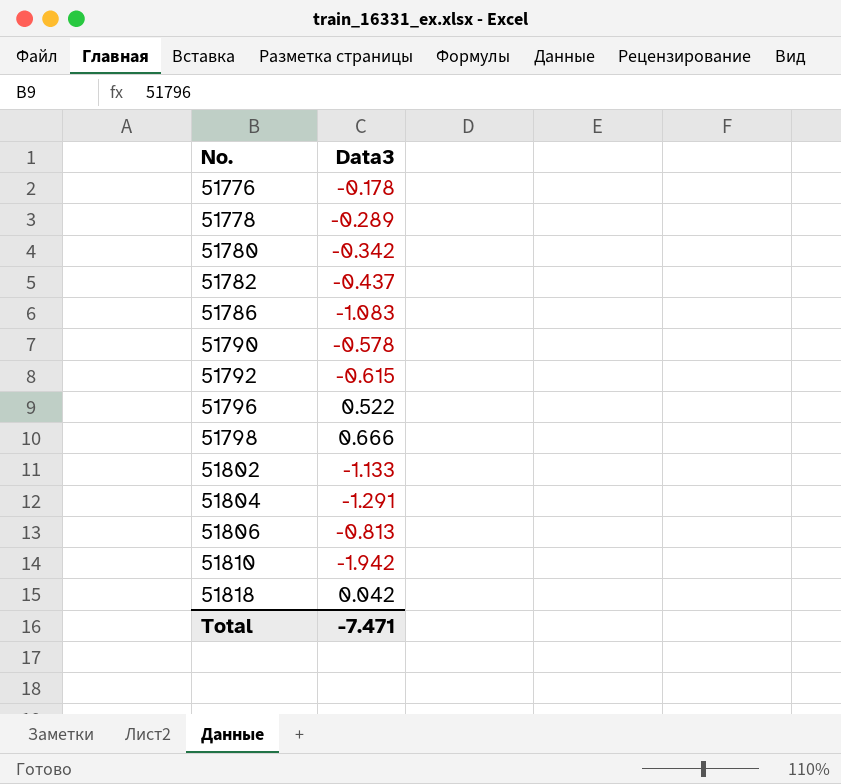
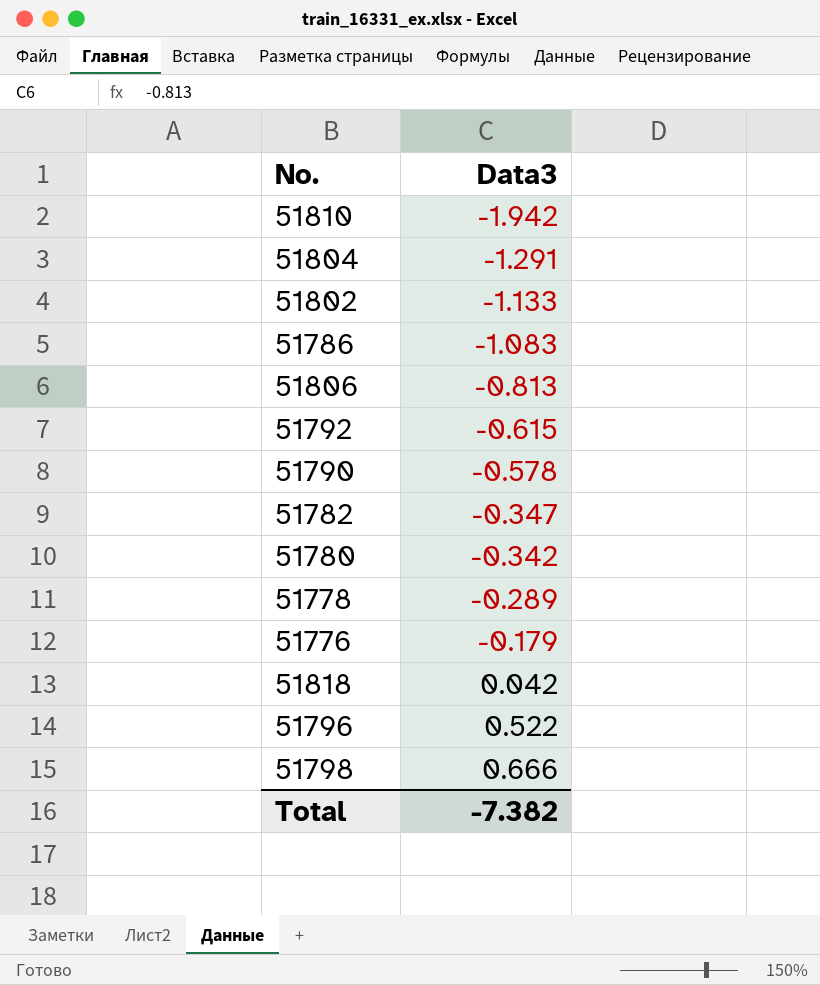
row order: No. ascending -> Data3 ascending
51782 | Data3: -0.437 -> -0.347
51776 | Data3: -0.178 -> -0.179
Total | Data3: -7.471 -> -7.382

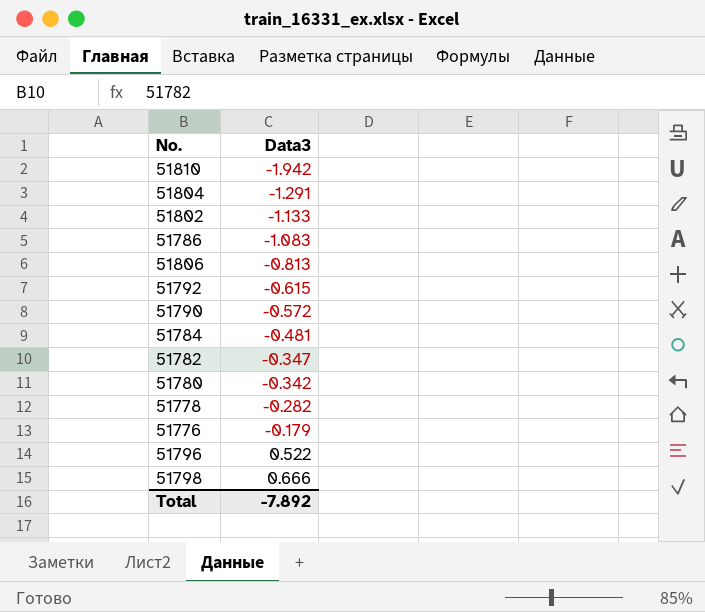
row 51818: 0.042 -> none
51790 | Data3: -0.578 -> -0.572
row 51784: none -> -0.481
51778 | Data3: -0.289 -> -0.282
Total | Data3: -7.382 -> -7.892

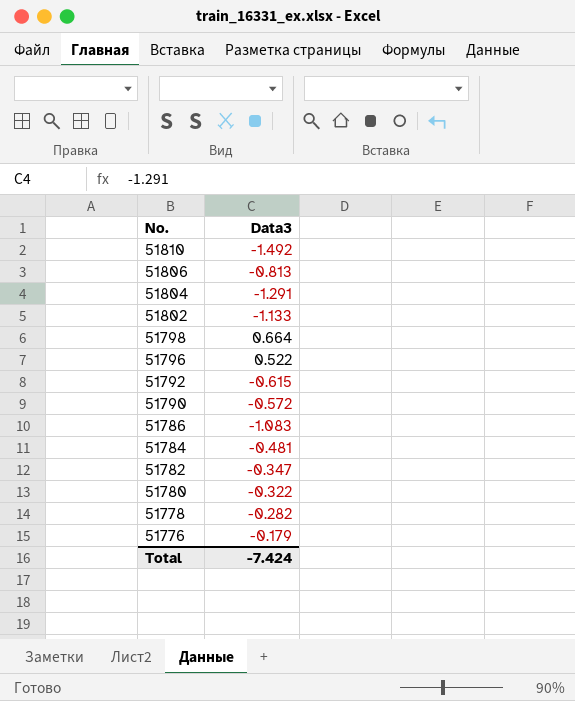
row order: Data3 ascending -> No. descending
51810 | Data3: -1.942 -> -1.492
51798 | Data3: 0.666 -> 0.664
51780 | Data3: -0.342 -> -0.322
Total | Data3: -7.892 -> -7.424

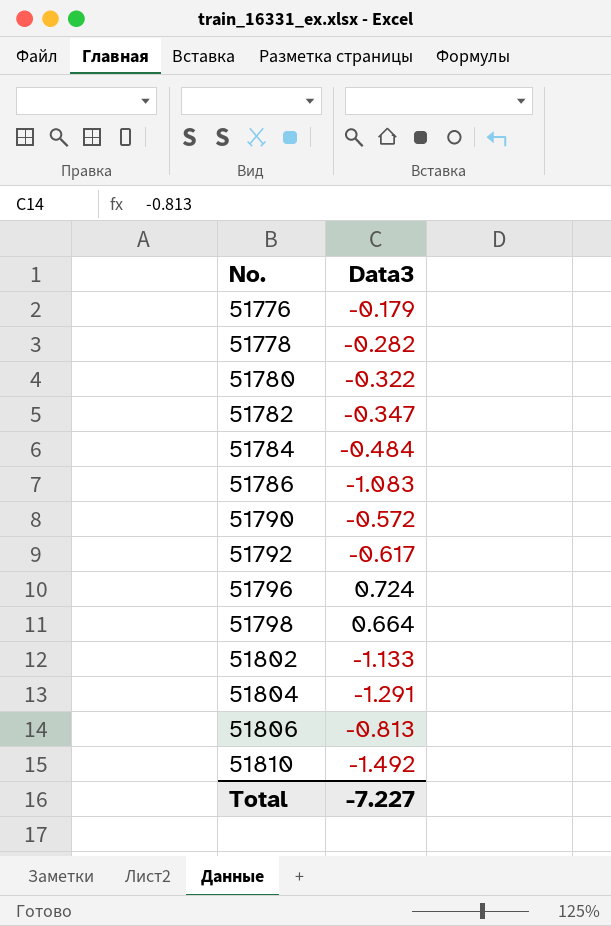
row order: No. descending -> No. ascending
51784 | Data3: -0.481 -> -0.484
51792 | Data3: -0.615 -> -0.617
51796 | Data3: 0.522 -> 0.724
Total | Data3: -7.424 -> -7.227

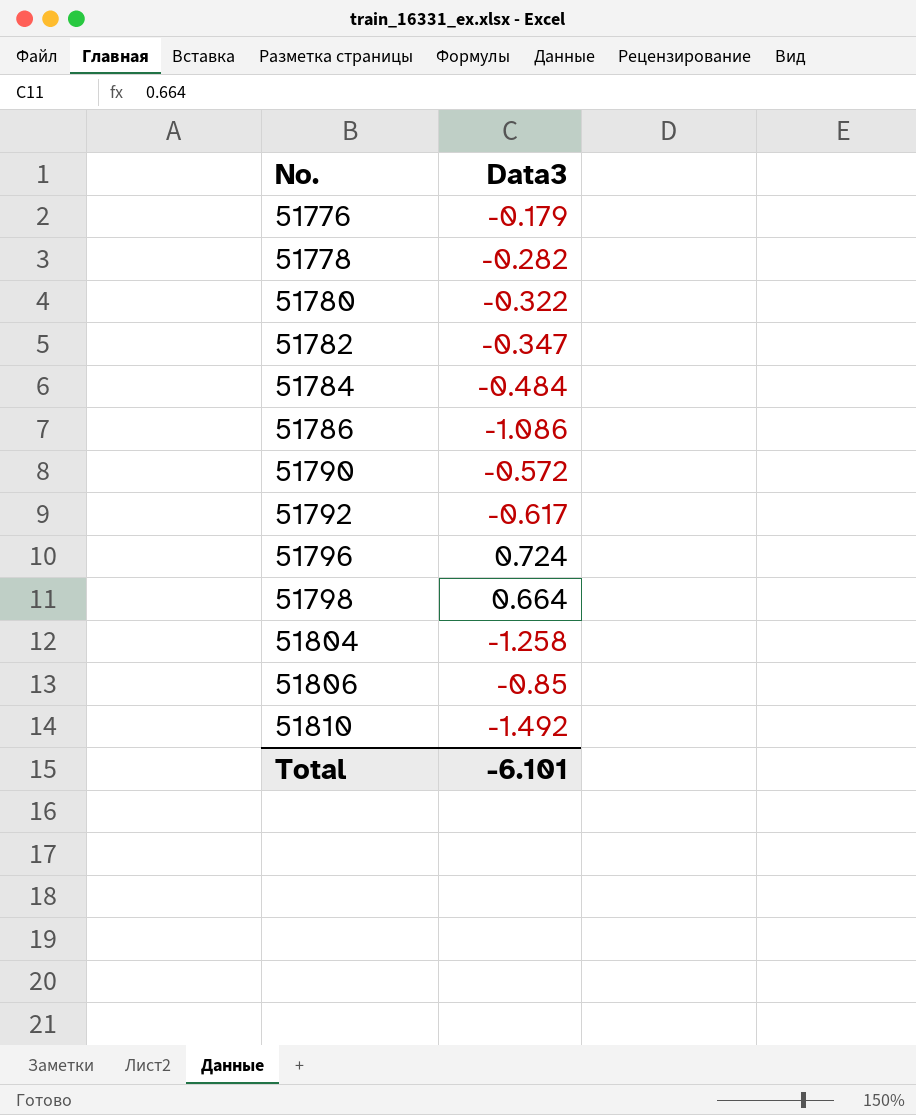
row 51802: -1.133 -> none
51786 | Data3: -1.083 -> -1.086
51804 | Data3: -1.291 -> -1.258
51806 | Data3: -0.813 -> -0.85
Total | Data3: -7.227 -> -6.101

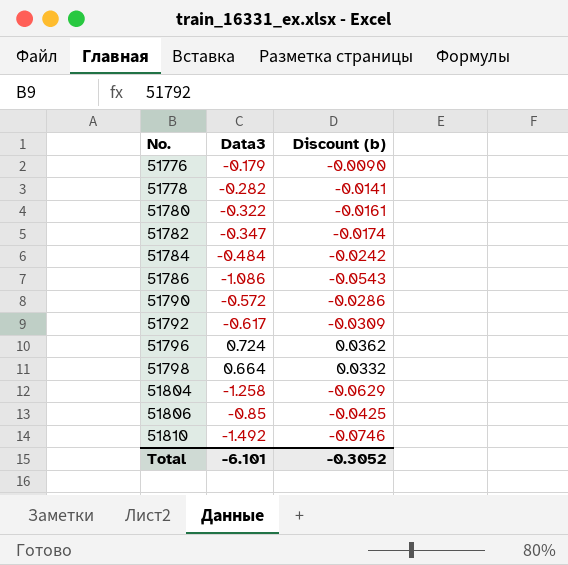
column Discount (b) | formula: none -> [Data3] * 0.05

